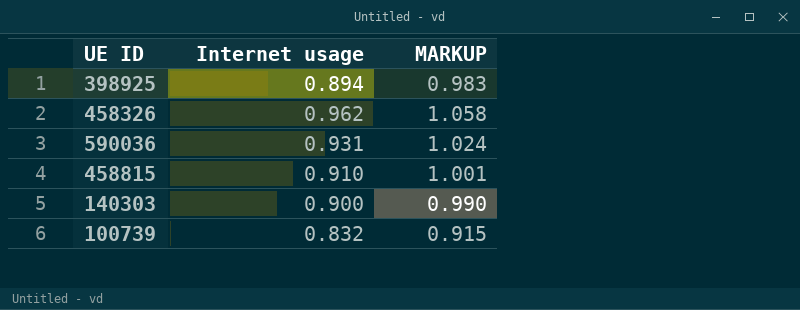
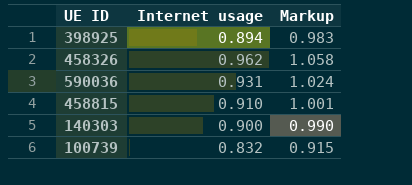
column name: MARKUP -> Markup

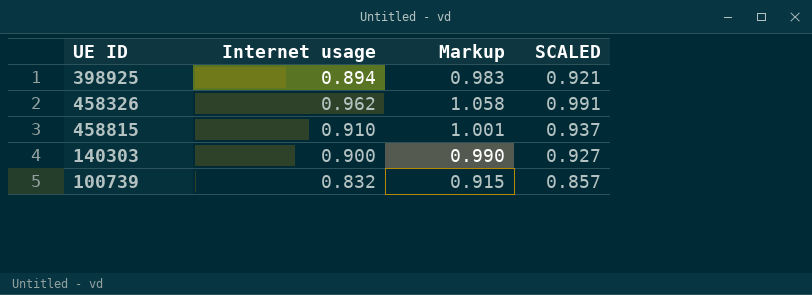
column SCALED | formula: none -> [Internet usage] * 1.03
row 590036: 0.931 | 1.024 -> none

